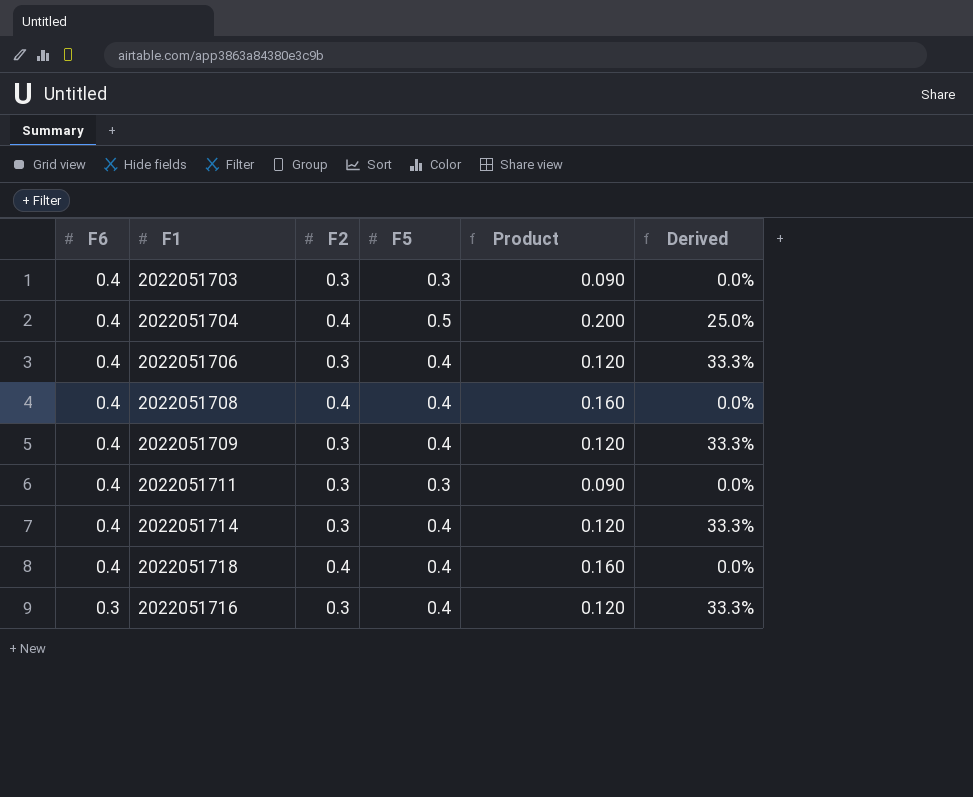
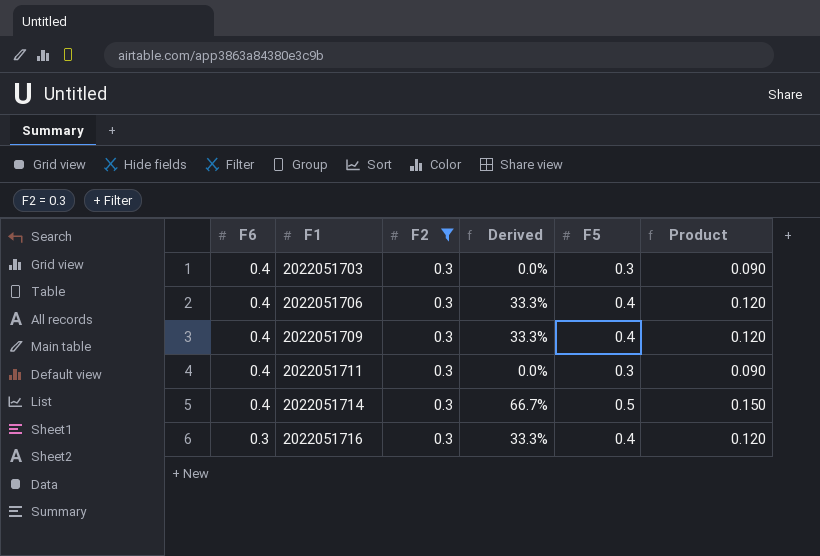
filter: none -> F2 = 0.3
column Derived | position: 6 -> 4
2022051714 | Derived: 33.3% -> 66.7%
2022051714 | F5: 0.4 -> 0.5
2022051714 | Product: 0.120 -> 0.150

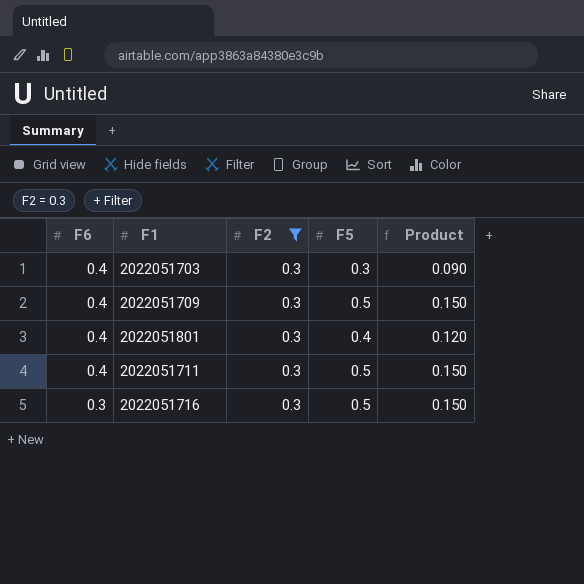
column Derived | formula: ([F5] - [F2]) / [F2] -> none
row 2022051706: 0.4 | 0.3 | 33.3% | 0.4 | 0.120 -> none
row 2022051714: 0.4 | 0.3 | 66.7% | 0.5 | 0.150 -> none
2022051709 | F5: 0.4 -> 0.5
2022051709 | Product: 0.120 -> 0.150
row 2022051801: none -> 0.4 | 0.3 | 0.4 | 0.120
2022051711 | F5: 0.3 -> 0.5
2022051711 | Product: 0.090 -> 0.150
2022051716 | F5: 0.4 -> 0.5
2022051716 | Product: 0.120 -> 0.150

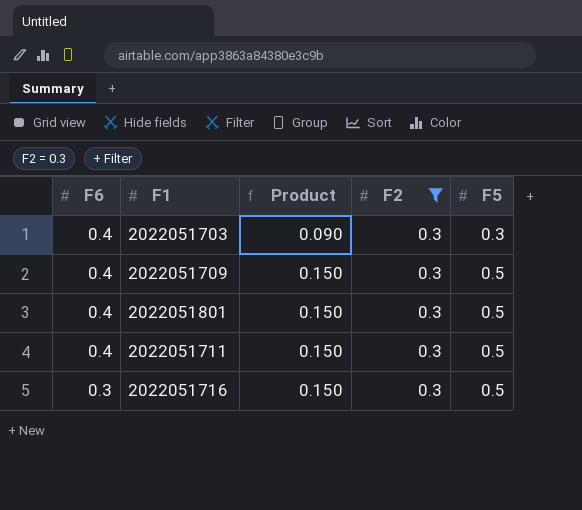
column Product | position: 5 -> 3
2022051801 | Product: 0.120 -> 0.150
2022051801 | F5: 0.4 -> 0.5

